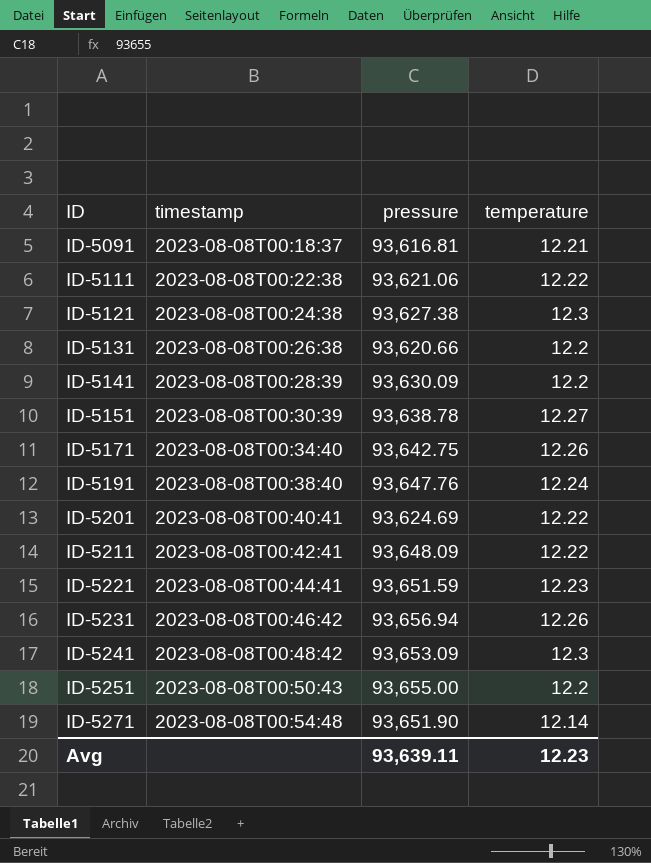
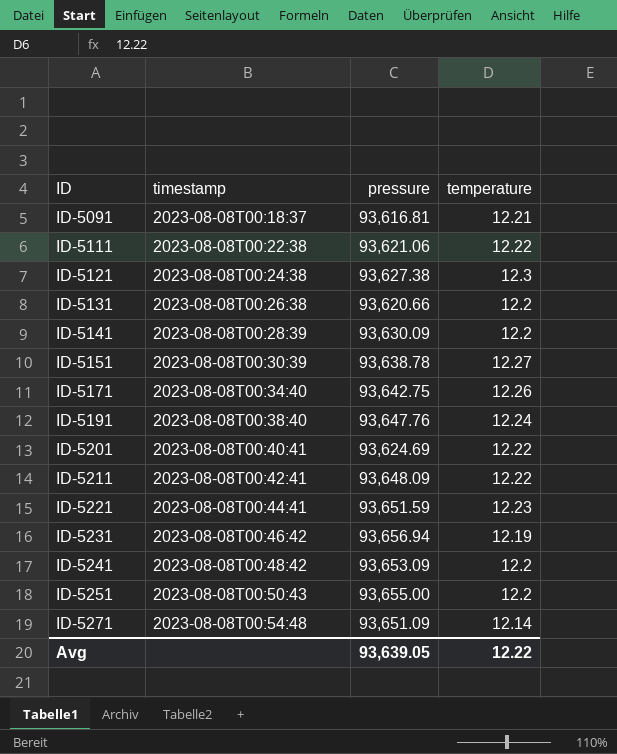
ID-5231 | temperature: 12.26 -> 12.19
ID-5241 | temperature: 12.3 -> 12.2
ID-5271 | pressure: 93,651.90 -> 93,651.09
Avg | pressure: 93,639.11 -> 93,639.05
Avg | temperature: 12.23 -> 12.22

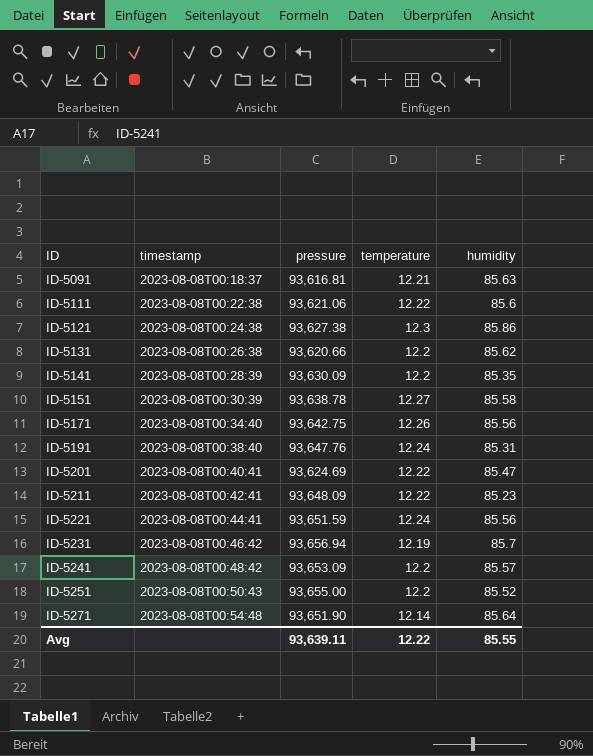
column humidity | position: none -> 5
ID-5221 | temperature: 12.23 -> 12.24
ID-5271 | pressure: 93,651.09 -> 93,651.90
Avg | pressure: 93,639.05 -> 93,639.11

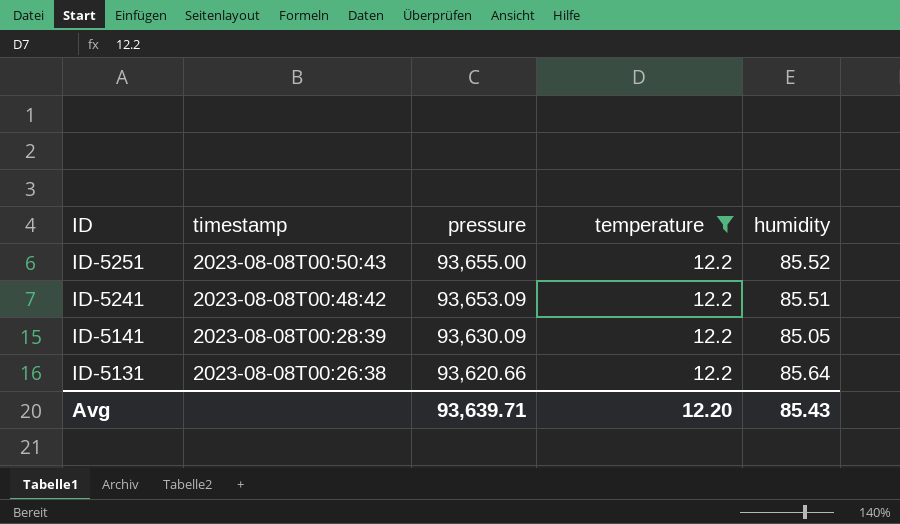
filter: none -> temperature = 12.2
row order: ID ascending -> ID descending
ID-5241 | humidity: 85.57 -> 85.51
ID-5141 | humidity: 85.35 -> 85.05
ID-5131 | humidity: 85.62 -> 85.64
Avg | pressure: 93,639.11 -> 93,639.71
Avg | temperature: 12.22 -> 12.20
Avg | humidity: 85.55 -> 85.43

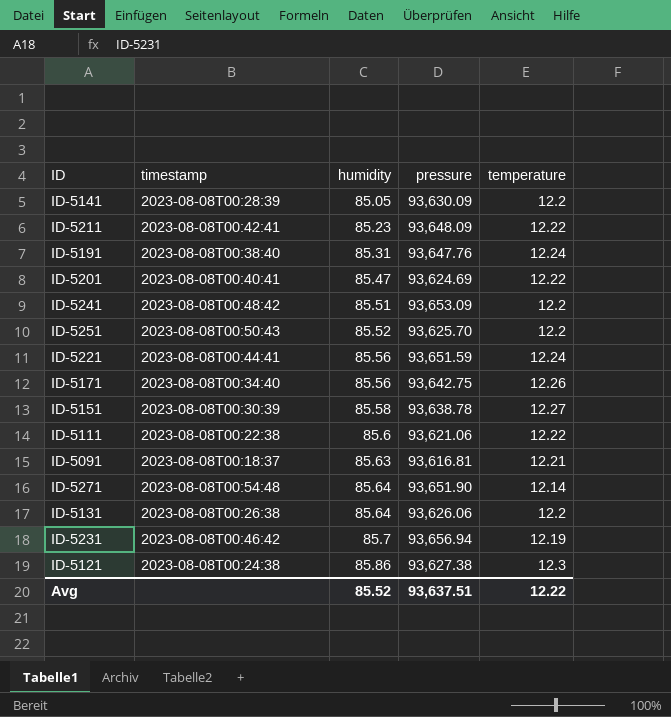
filter: temperature = 12.2 -> none
row order: ID descending -> humidity ascending
column humidity | position: 5 -> 3
ID-5251 | pressure: 93,655.00 -> 93,625.70
ID-5131 | pressure: 93,620.66 -> 93,626.06
Avg | humidity: 85.43 -> 85.52
Avg | pressure: 93,639.71 -> 93,637.51
Avg | temperature: 12.20 -> 12.22

